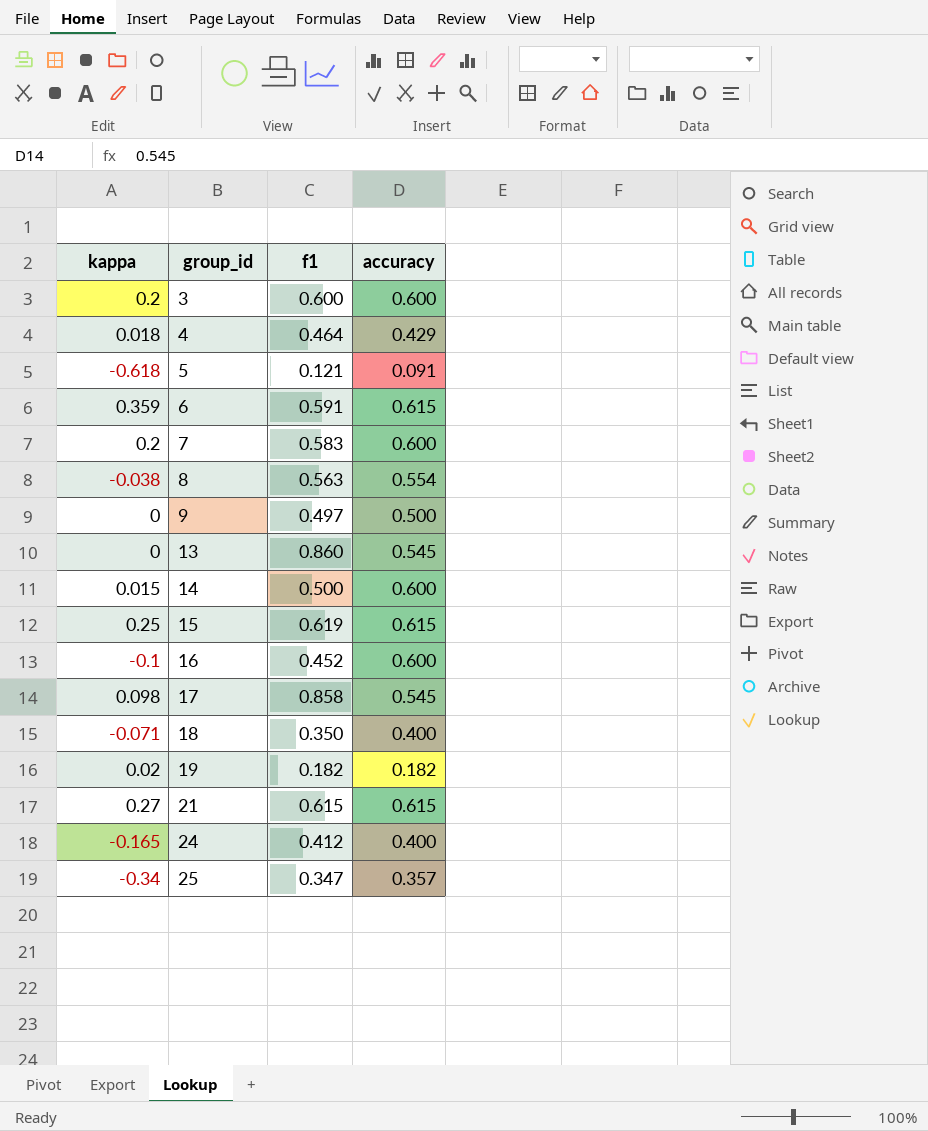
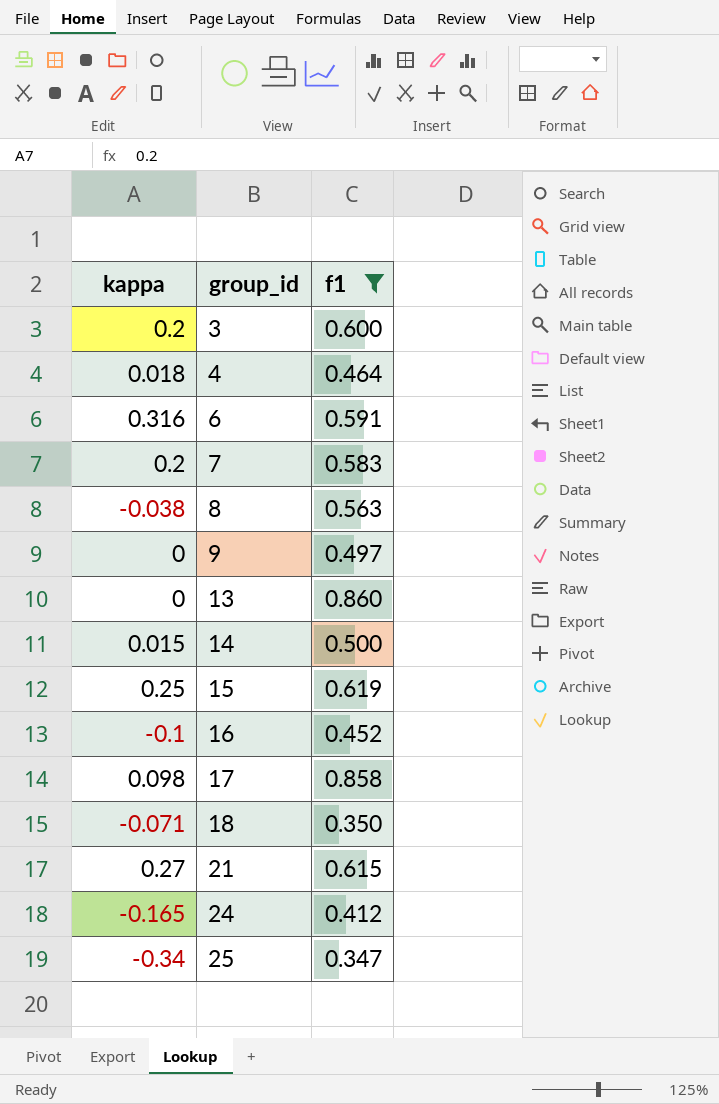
filter: none -> f1 >= 0.347
column accuracy | position: 4 -> none
6 | kappa: 0.359 -> 0.316

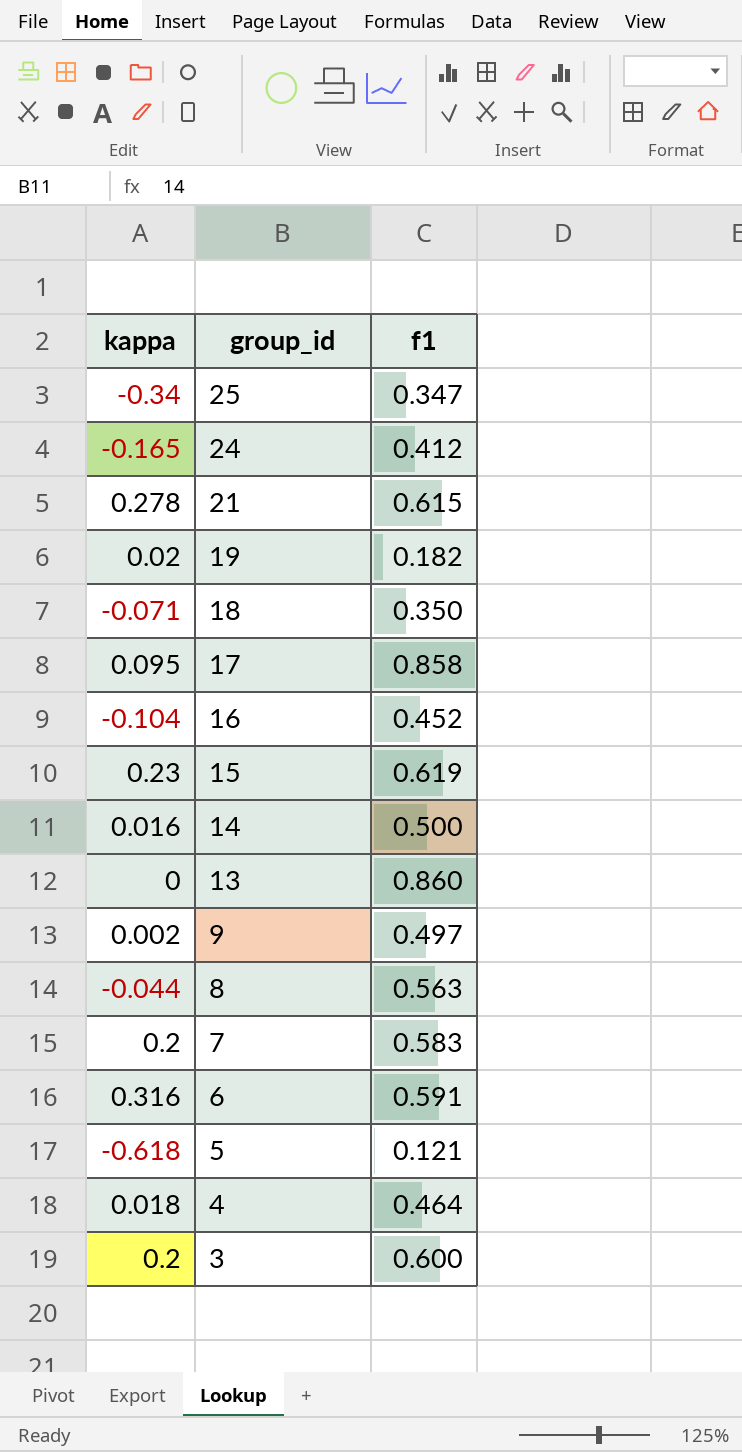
filter: f1 >= 0.347 -> none
row order: group_id ascending -> group_id descending
21 | kappa: 0.27 -> 0.278
17 | kappa: 0.098 -> 0.095
16 | kappa: -0.1 -> -0.104
15 | kappa: 0.25 -> 0.23
14 | kappa: 0.015 -> 0.016
9 | kappa: 0 -> 0.002
8 | kappa: -0.038 -> -0.044

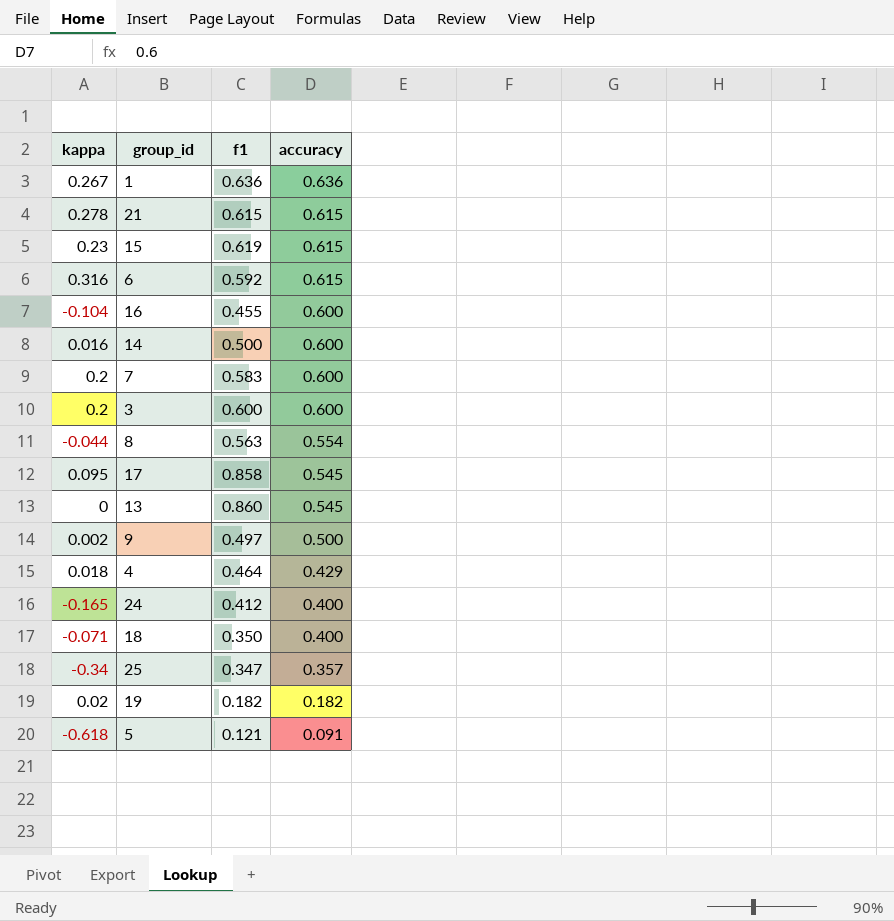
row order: group_id descending -> accuracy descending
column accuracy | position: none -> 4
row 1: none -> 0.267 | 0.636 | 0.636
6 | f1: 0.591 -> 0.592
16 | f1: 0.452 -> 0.455

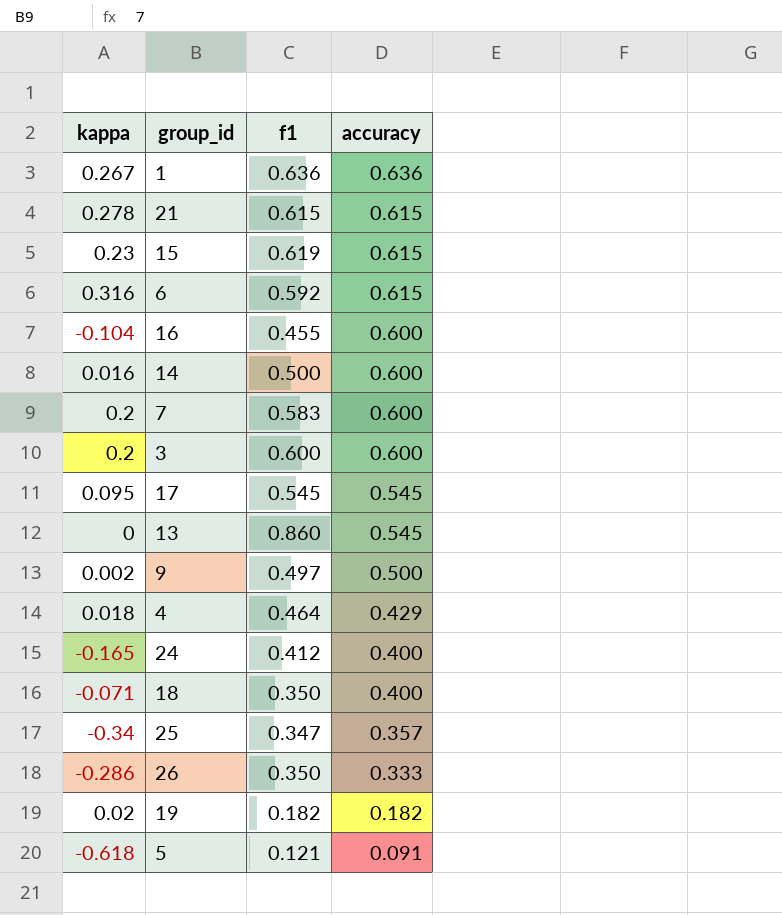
row 8: -0.044 | 0.563 | 0.554 -> none
17 | f1: 0.858 -> 0.545
row 26: none -> -0.286 | 0.350 | 0.333

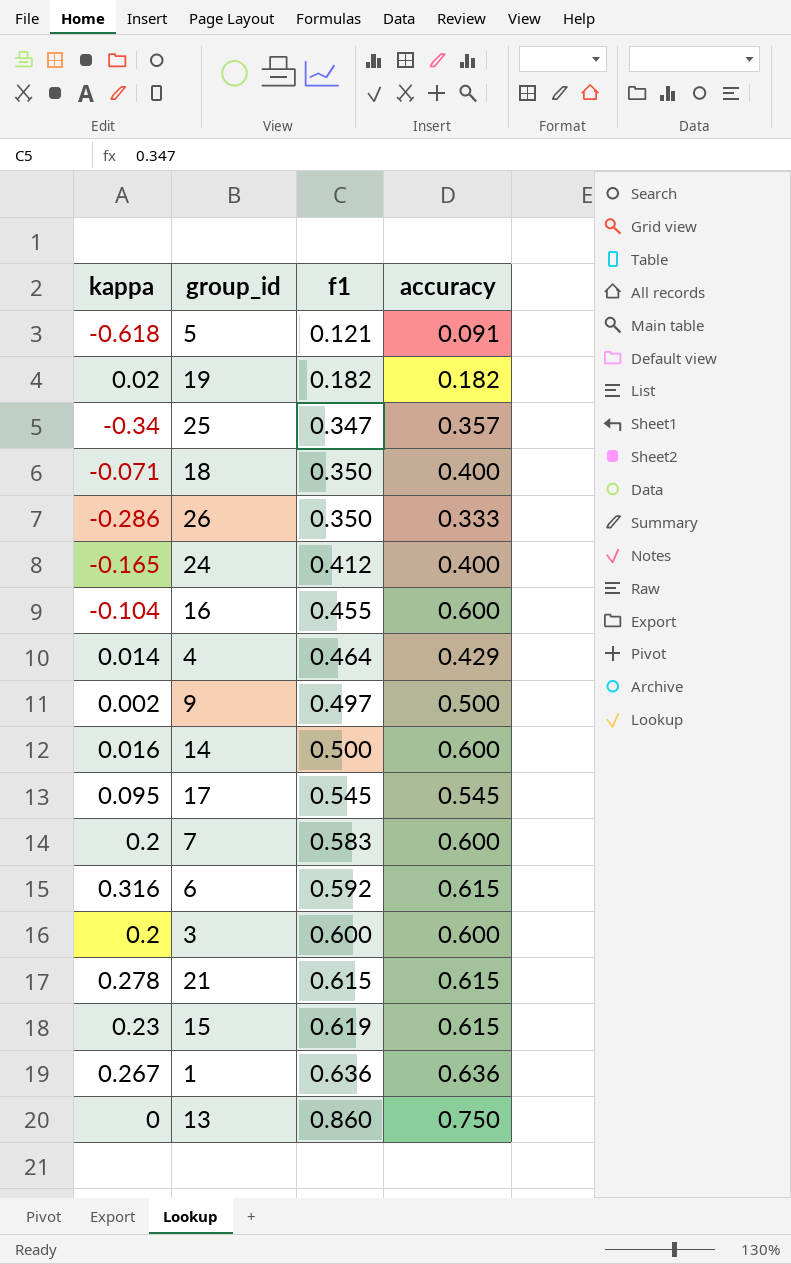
row order: accuracy descending -> f1 ascending
4 | kappa: 0.018 -> 0.014
13 | accuracy: 0.545 -> 0.750

